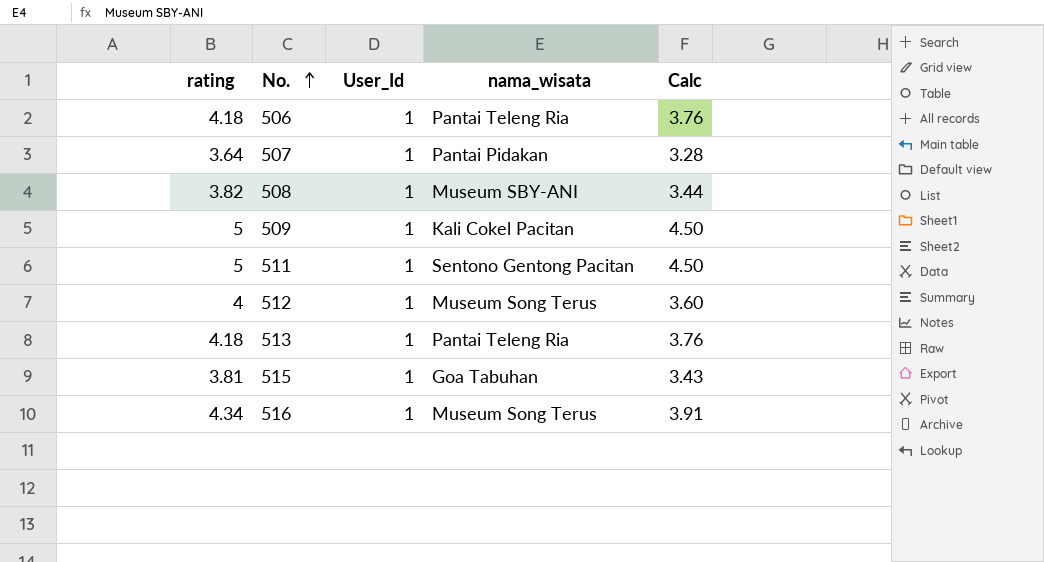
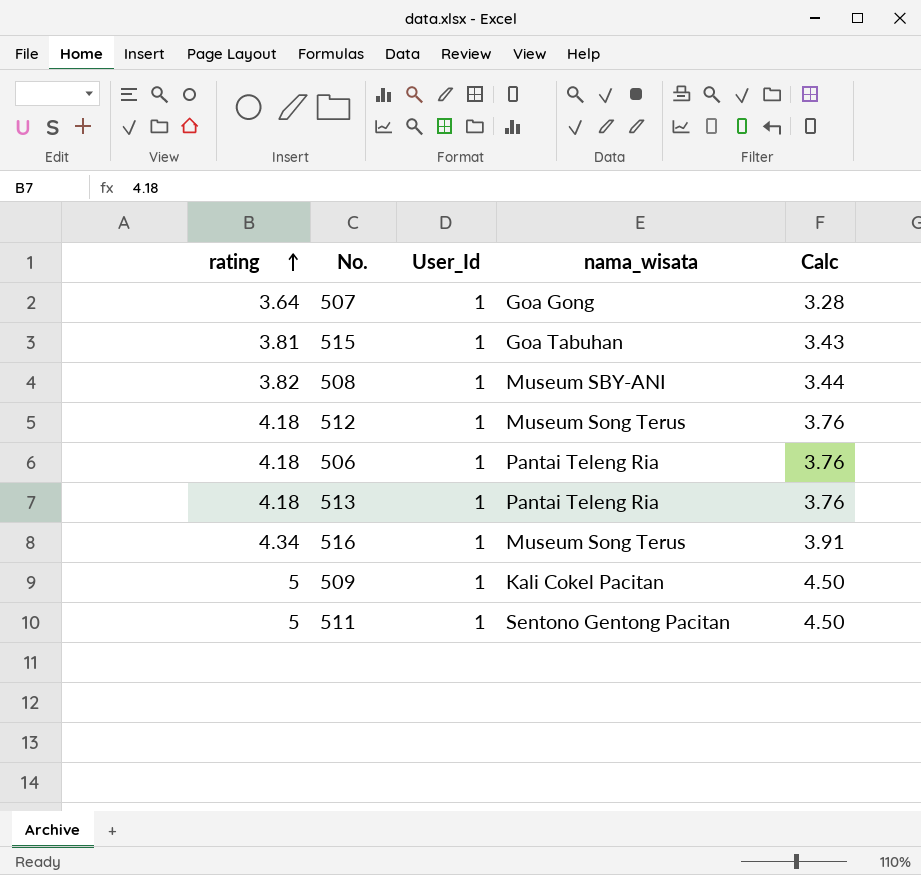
row order: No. ascending -> rating ascending
507 | nama_wisata: Pantai Pidakan -> Goa Gong
512 | rating: 4 -> 4.18
512 | Calc: 3.60 -> 3.76

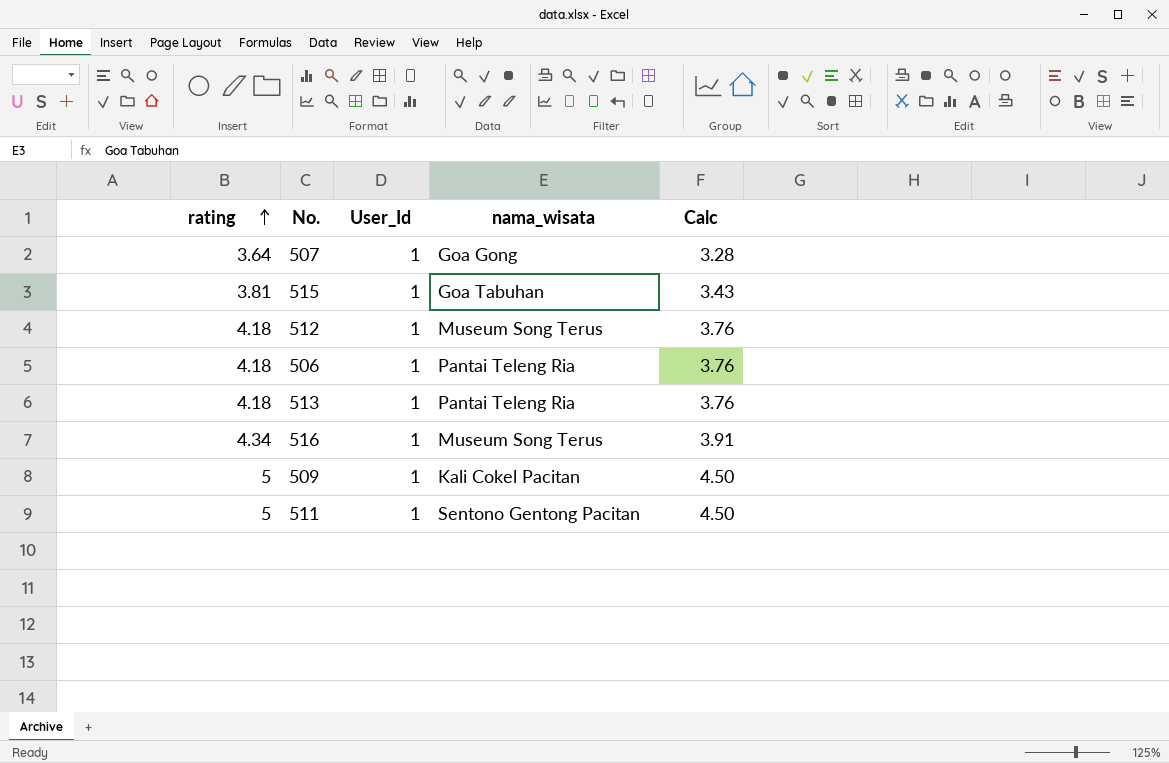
row 508: 3.82 | 1 | Museum SBY-ANI | 3.44 -> none

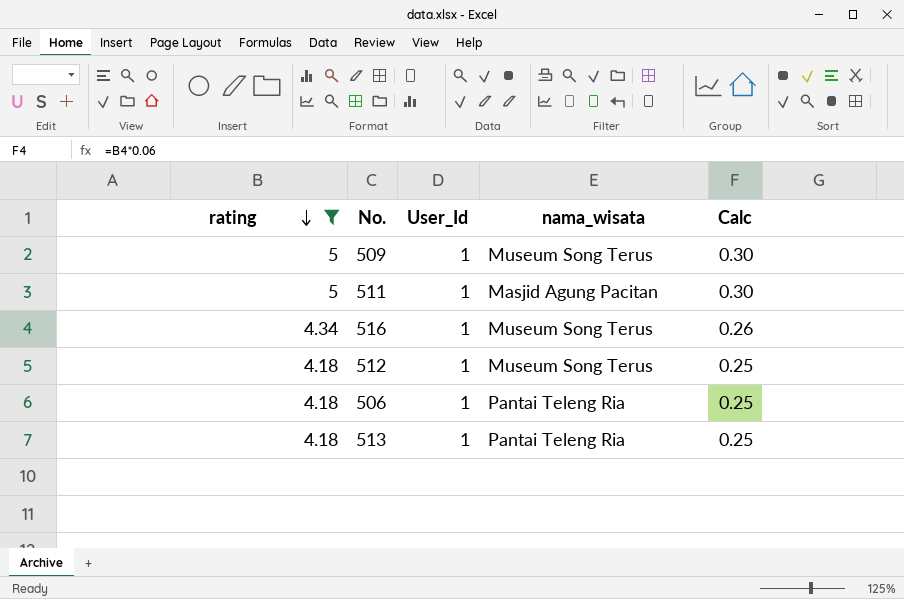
filter: none -> rating >= 4.18
row order: rating ascending -> rating descending
column Calc | formula: [rating] * 0.9 -> [rating] * 0.06
509 | nama_wisata: Kali Cokel Pacitan -> Museum Song Terus
511 | nama_wisata: Sentono Gentong Pacitan -> Masjid Agung Pacitan

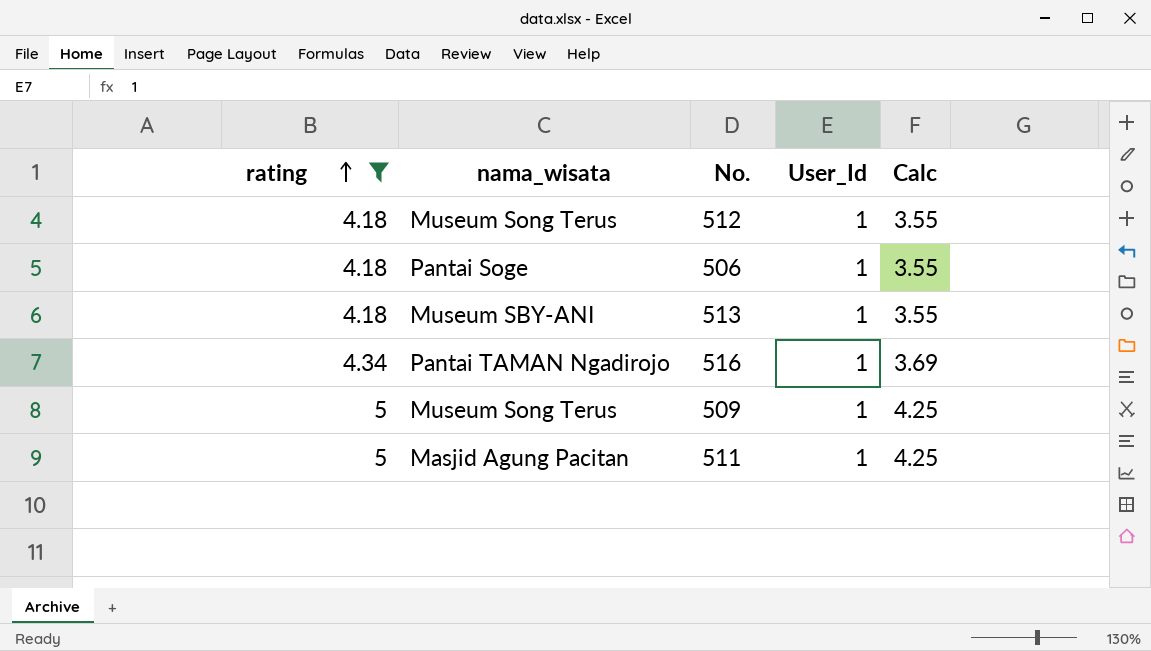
row order: rating descending -> rating ascending
column nama_wisata | position: 4 -> 2
column Calc | formula: [rating] * 0.06 -> [rating] * 0.85
506 | nama_wisata: Pantai Teleng Ria -> Pantai Soge
513 | nama_wisata: Pantai Teleng Ria -> Museum SBY-ANI
516 | nama_wisata: Museum Song Terus -> Pantai TAMAN Ngadirojo

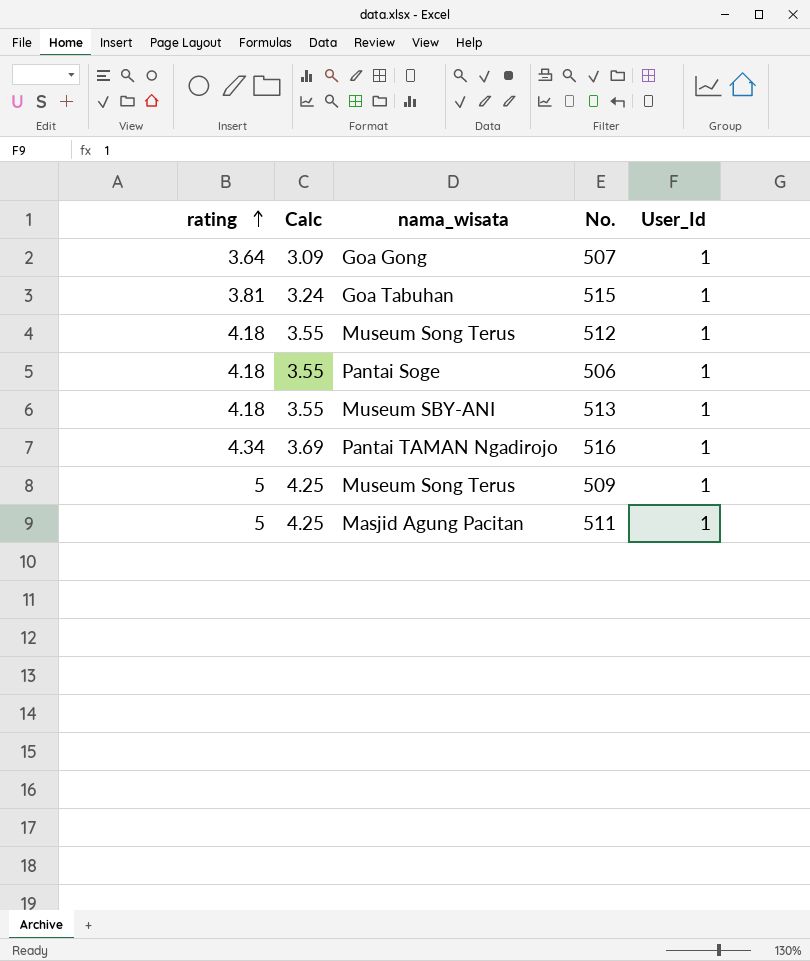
filter: rating >= 4.18 -> none
column Calc | position: 5 -> 2

